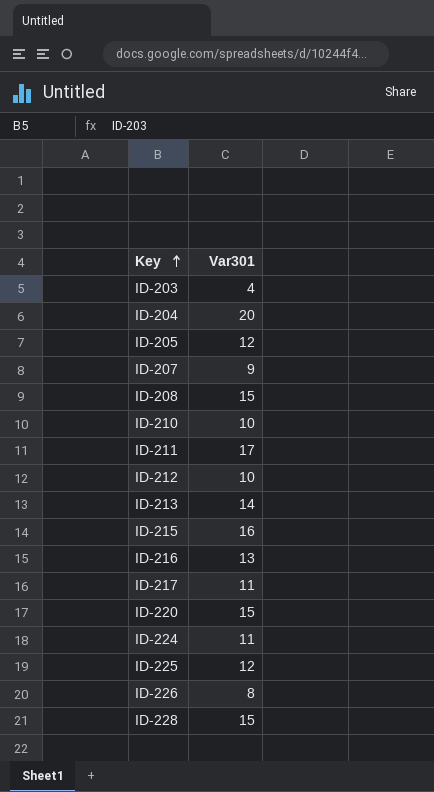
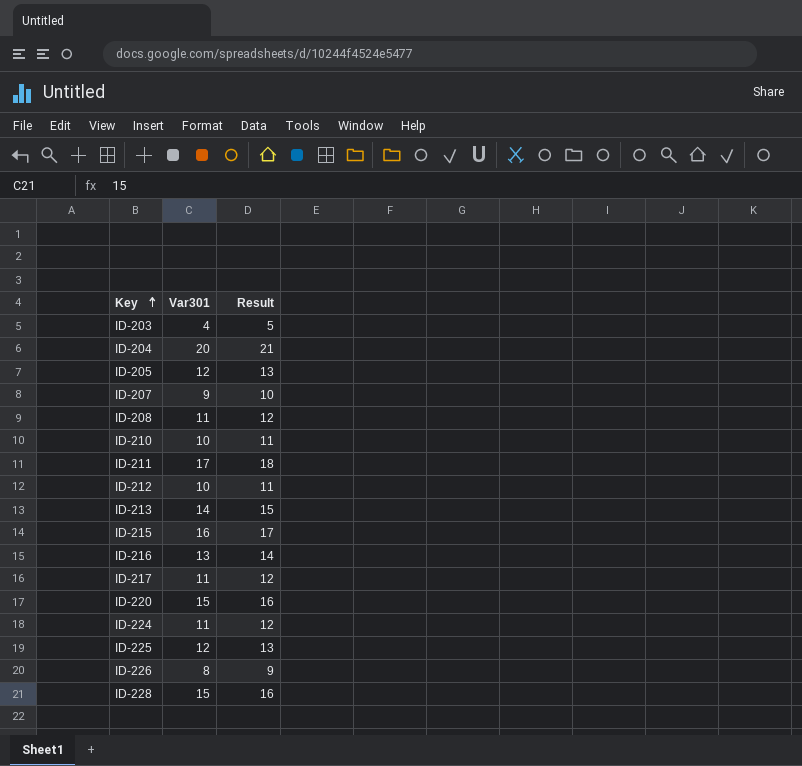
column Result | formula: none -> [Var301] + 1
ID-208 | Var301: 15 -> 11

